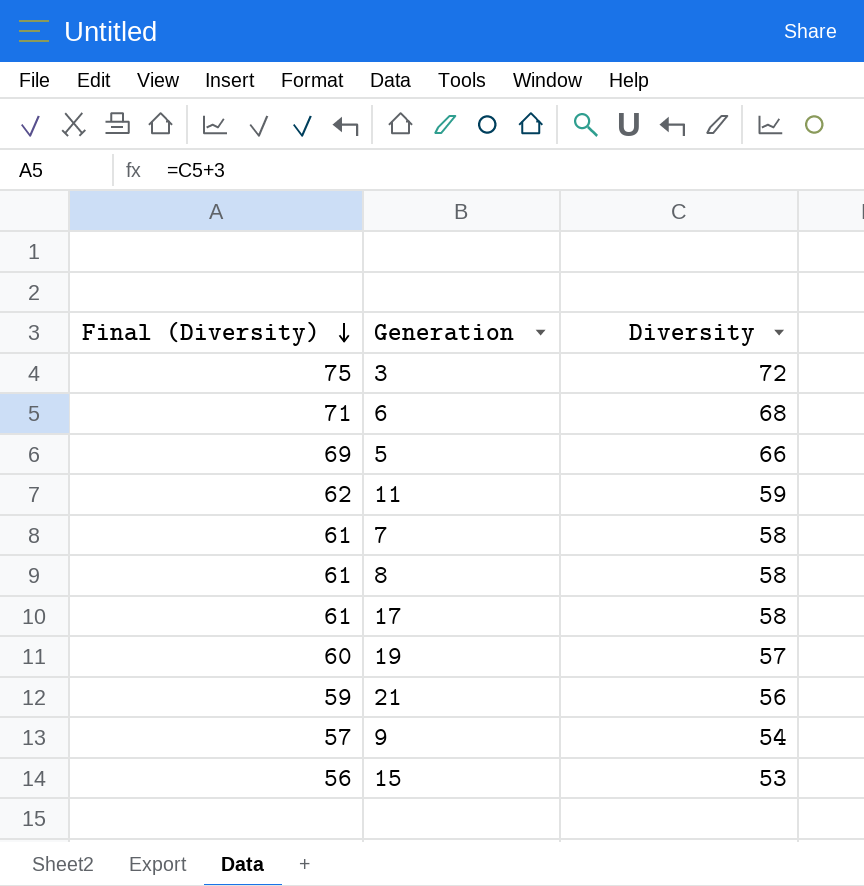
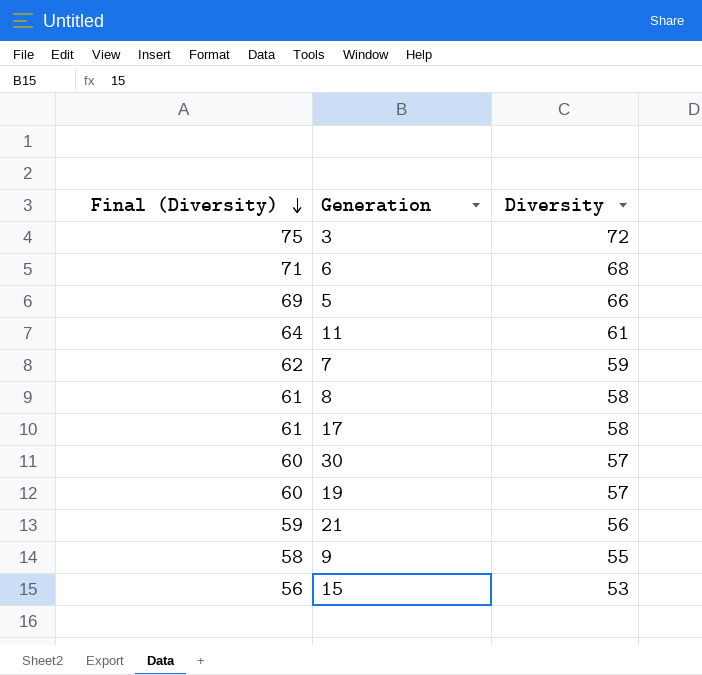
11 | Final (Diversity): 62 -> 64
11 | Diversity: 59 -> 61
7 | Final (Diversity): 61 -> 62
7 | Diversity: 58 -> 59
row 30: none -> 60 | 57
9 | Final (Diversity): 57 -> 58
9 | Diversity: 54 -> 55

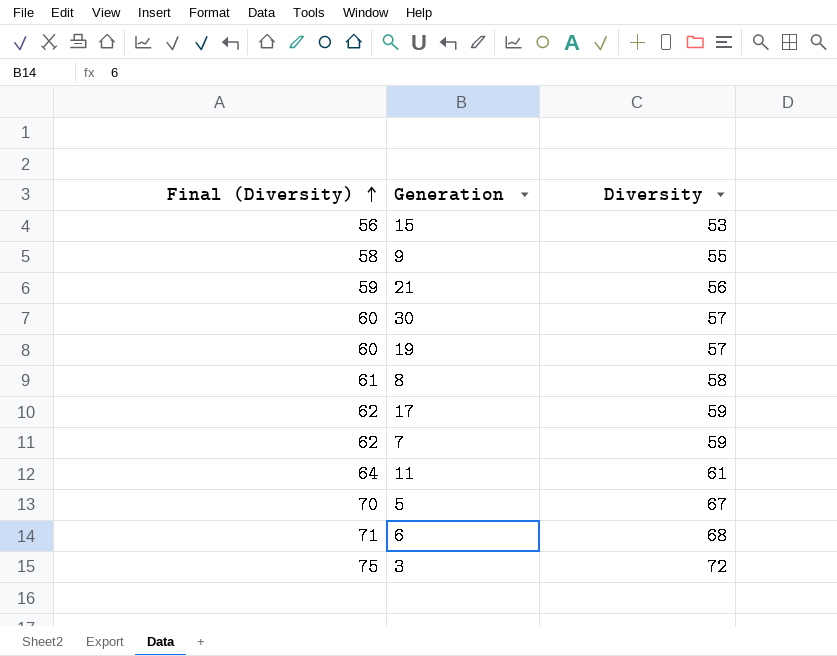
row order: Final (Diversity) descending -> Final (Diversity) ascending
17 | Final (Diversity): 61 -> 62
17 | Diversity: 58 -> 59
5 | Final (Diversity): 69 -> 70
5 | Diversity: 66 -> 67

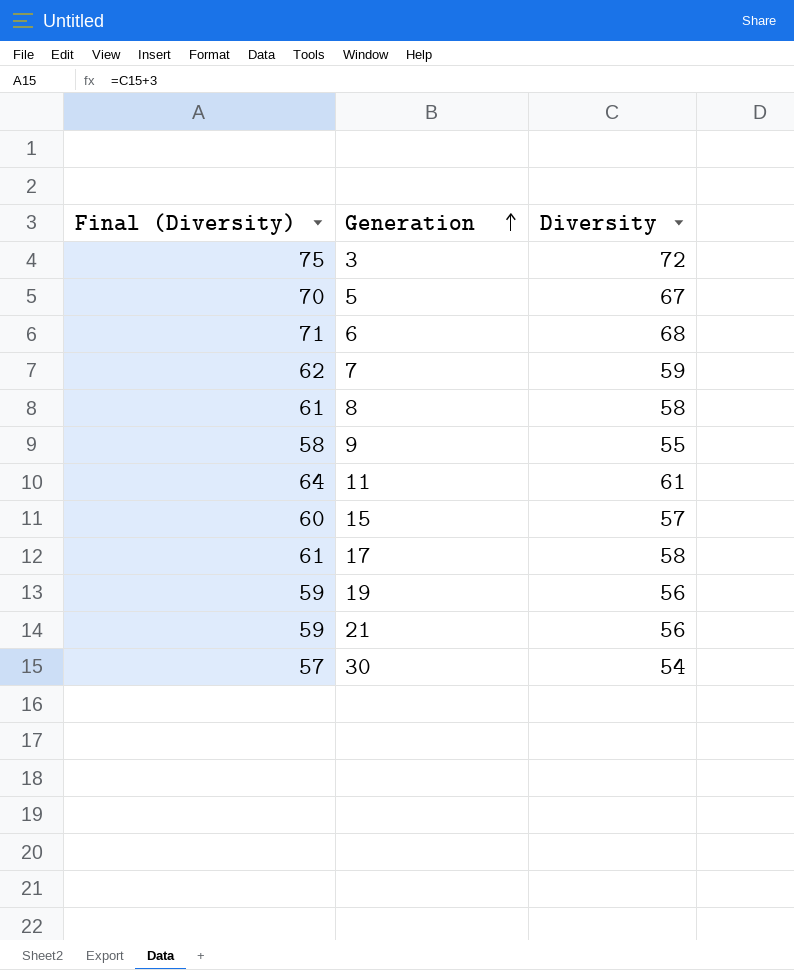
row order: Final (Diversity) ascending -> Generation ascending
15 | Final (Diversity): 56 -> 60
15 | Diversity: 53 -> 57
17 | Final (Diversity): 62 -> 61
17 | Diversity: 59 -> 58
19 | Final (Diversity): 60 -> 59
19 | Diversity: 57 -> 56
30 | Final (Diversity): 60 -> 57
30 | Diversity: 57 -> 54

